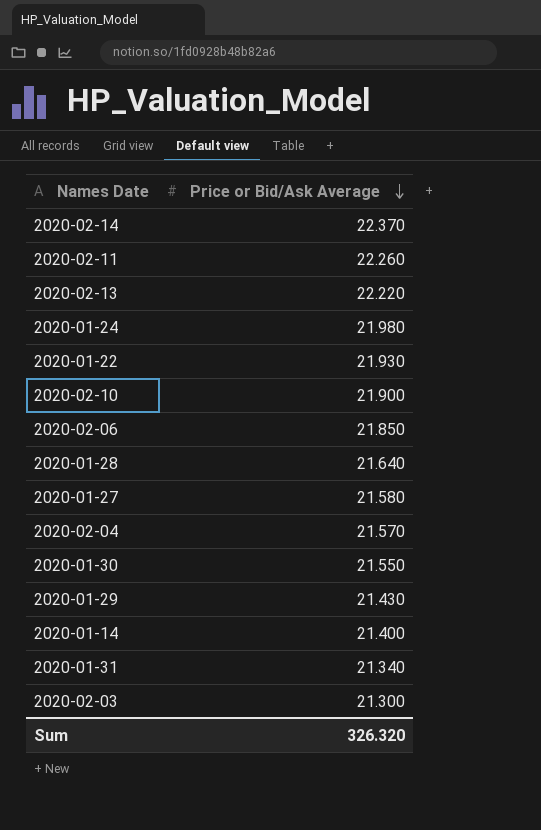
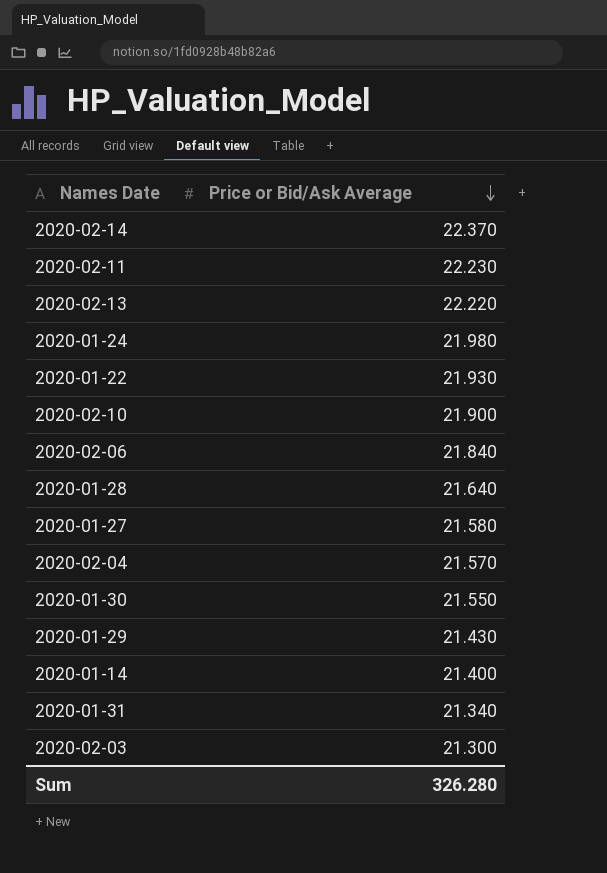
2020-02-11 | Price or Bid/Ask Average: 22.260 -> 22.230
2020-02-06 | Price or Bid/Ask Average: 21.850 -> 21.840
Sum | Price or Bid/Ask Average: 326.320 -> 326.280

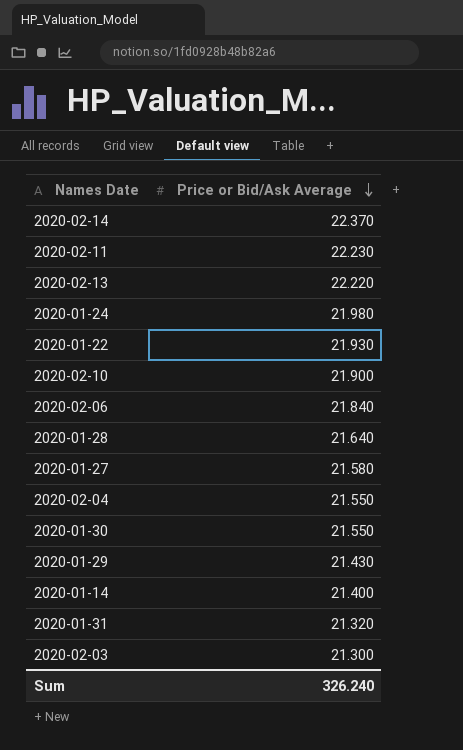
2020-02-04 | Price or Bid/Ask Average: 21.570 -> 21.550
2020-01-31 | Price or Bid/Ask Average: 21.340 -> 21.320
Sum | Price or Bid/Ask Average: 326.280 -> 326.240

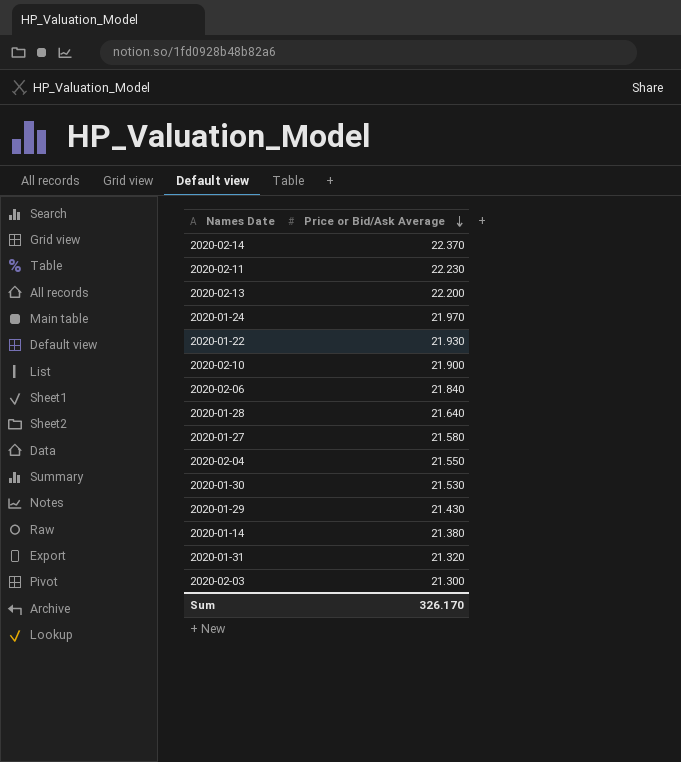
2020-02-13 | Price or Bid/Ask Average: 22.220 -> 22.200
2020-01-24 | Price or Bid/Ask Average: 21.980 -> 21.970
2020-01-30 | Price or Bid/Ask Average: 21.550 -> 21.530
2020-01-14 | Price or Bid/Ask Average: 21.400 -> 21.380
Sum | Price or Bid/Ask Average: 326.240 -> 326.170

